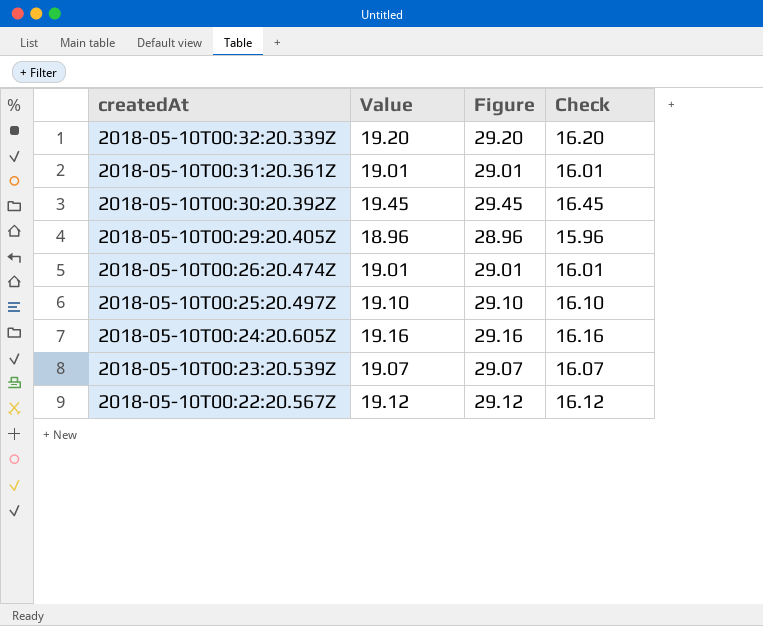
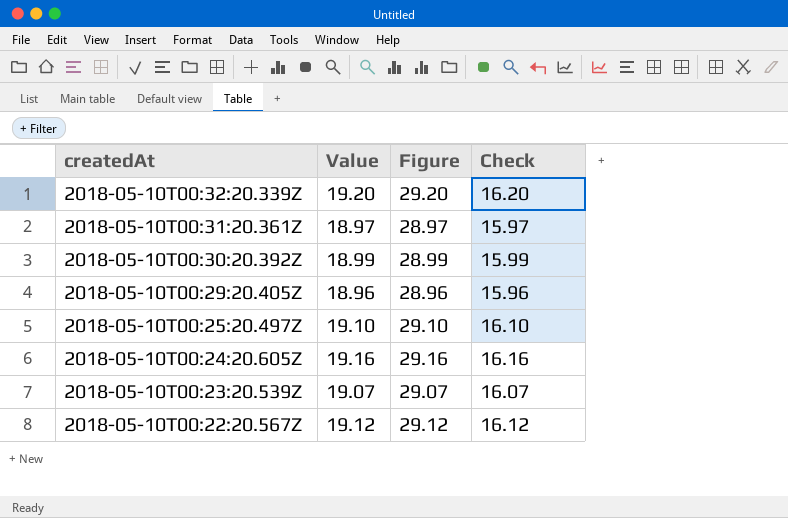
row 2018-05-10T00:26:20.474Z: 19.01 | 29.01 | 16.01 -> none
2018-05-10T00:31:20.361Z | Value: 19.01 -> 18.97
2018-05-10T00:31:20.361Z | Figure: 29.01 -> 28.97
2018-05-10T00:31:20.361Z | Check: 16.01 -> 15.97
2018-05-10T00:30:20.392Z | Value: 19.45 -> 18.99
2018-05-10T00:30:20.392Z | Figure: 29.45 -> 28.99
2018-05-10T00:30:20.392Z | Check: 16.45 -> 15.99

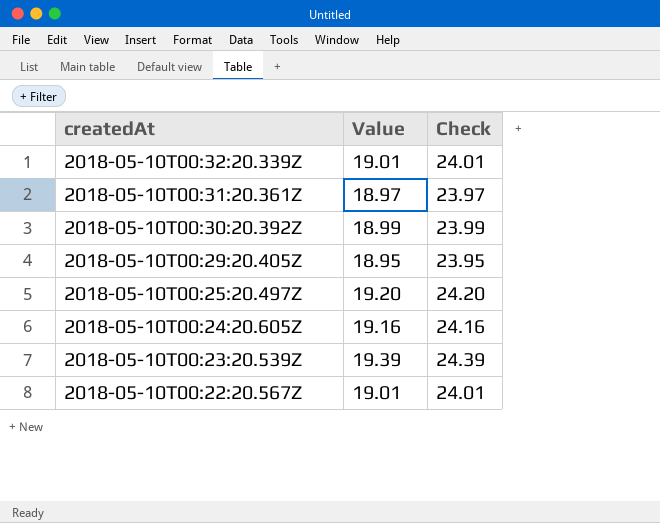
column Figure | formula: [Value] + 10 -> none
column Check | formula: [Value] - 3 -> [Value] + 5
2018-05-10T00:32:20.339Z | Value: 19.20 -> 19.01
2018-05-10T00:29:20.405Z | Value: 18.96 -> 18.95
2018-05-10T00:25:20.497Z | Value: 19.10 -> 19.20
2018-05-10T00:23:20.539Z | Value: 19.07 -> 19.39
2018-05-10T00:22:20.567Z | Value: 19.12 -> 19.01

